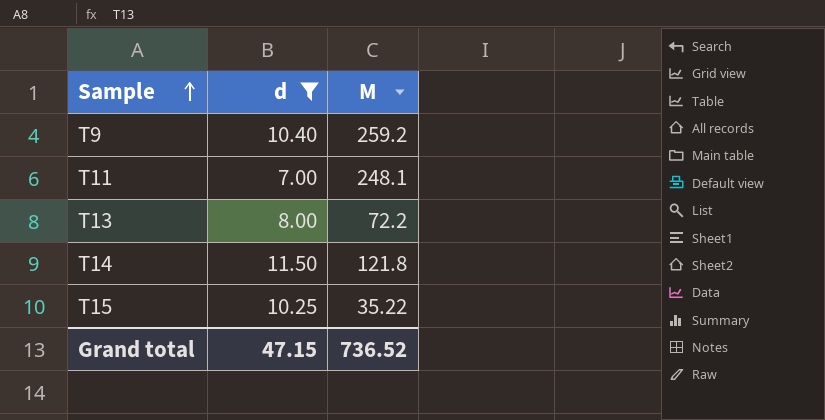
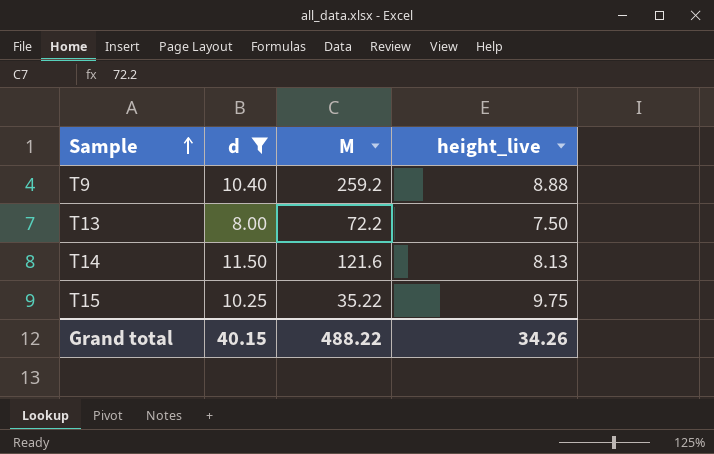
column height_live | position: none -> 4
row T11: 7.00 | 248.1 -> none
T14 | M: 121.8 -> 121.6
Grand total | d: 47.15 -> 40.15
Grand total | M: 736.52 -> 488.22

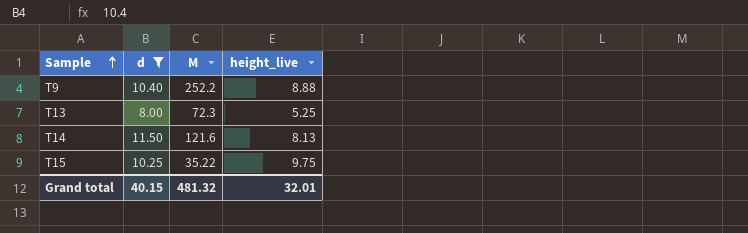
T9 | M: 259.2 -> 252.2
T13 | M: 72.2 -> 72.3
T13 | height_live: 7.50 -> 5.25
Grand total | M: 488.22 -> 481.32
Grand total | height_live: 34.26 -> 32.01

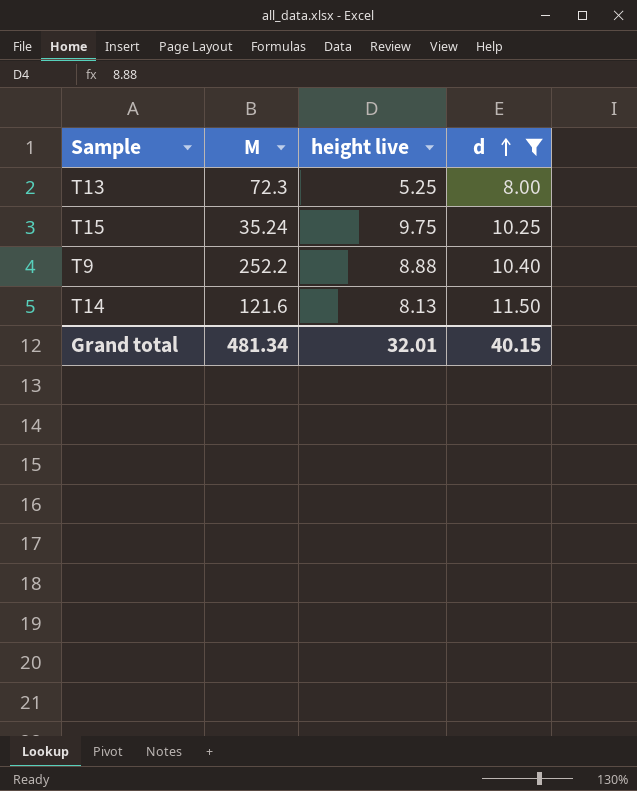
row order: Sample ascending -> d ascending
column name: height_live -> height live
column d | position: 2 -> 4
T15 | M: 35.22 -> 35.24
Grand total | M: 481.32 -> 481.34

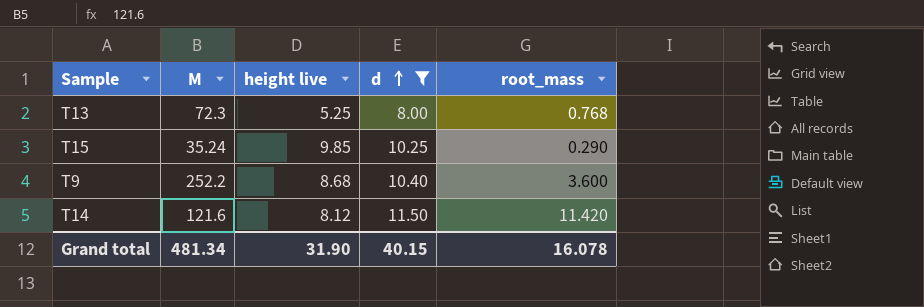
column root_mass | position: none -> 5
T15 | height live: 9.75 -> 9.85
T9 | height live: 8.88 -> 8.68
T14 | height live: 8.13 -> 8.12
Grand total | height live: 32.01 -> 31.90

